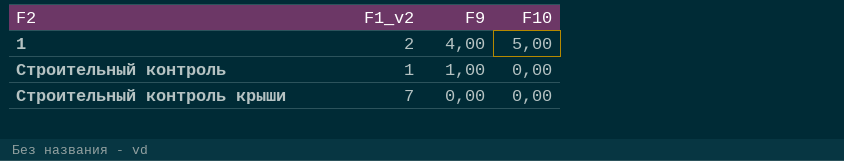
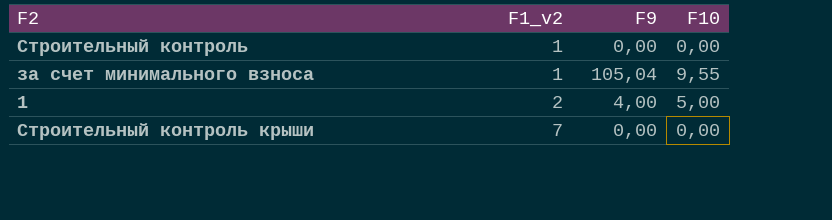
row order: F2 ascending -> F1_v2 ascending
Строительный контроль | F9: 1,00 -> 0,00
row за счет минимального взноса: none -> 1 | 105,04 | 9,55

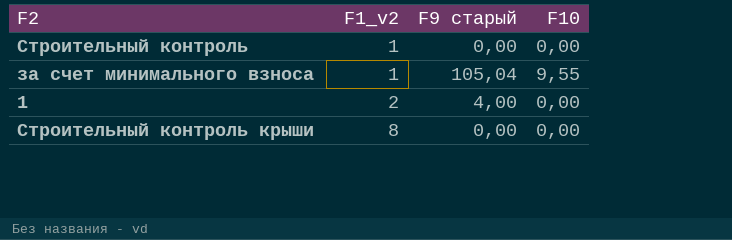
column name: F9 -> F9 старый
1 | F10: 5,00 -> 0,00
Строительный контроль крыши | F1_v2: 7 -> 8

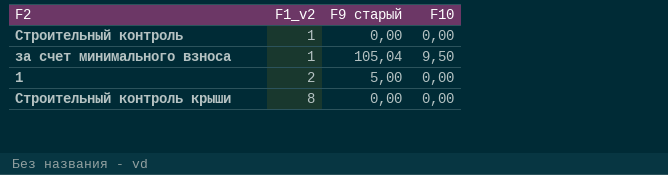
за счет минимального взноса | F10: 9,55 -> 9,50
1 | F9 старый: 4,00 -> 5,00

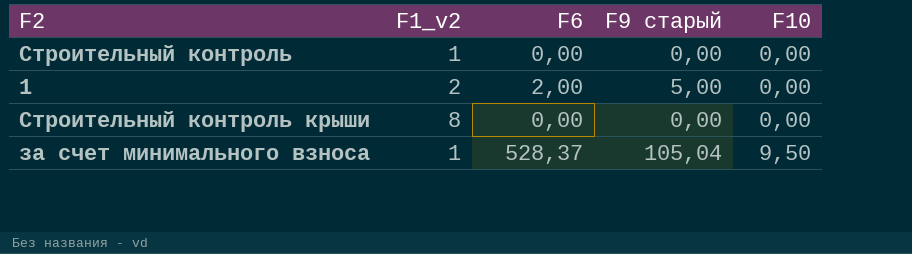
row order: F1_v2 ascending -> F10 ascending
column F6 | position: none -> 3

